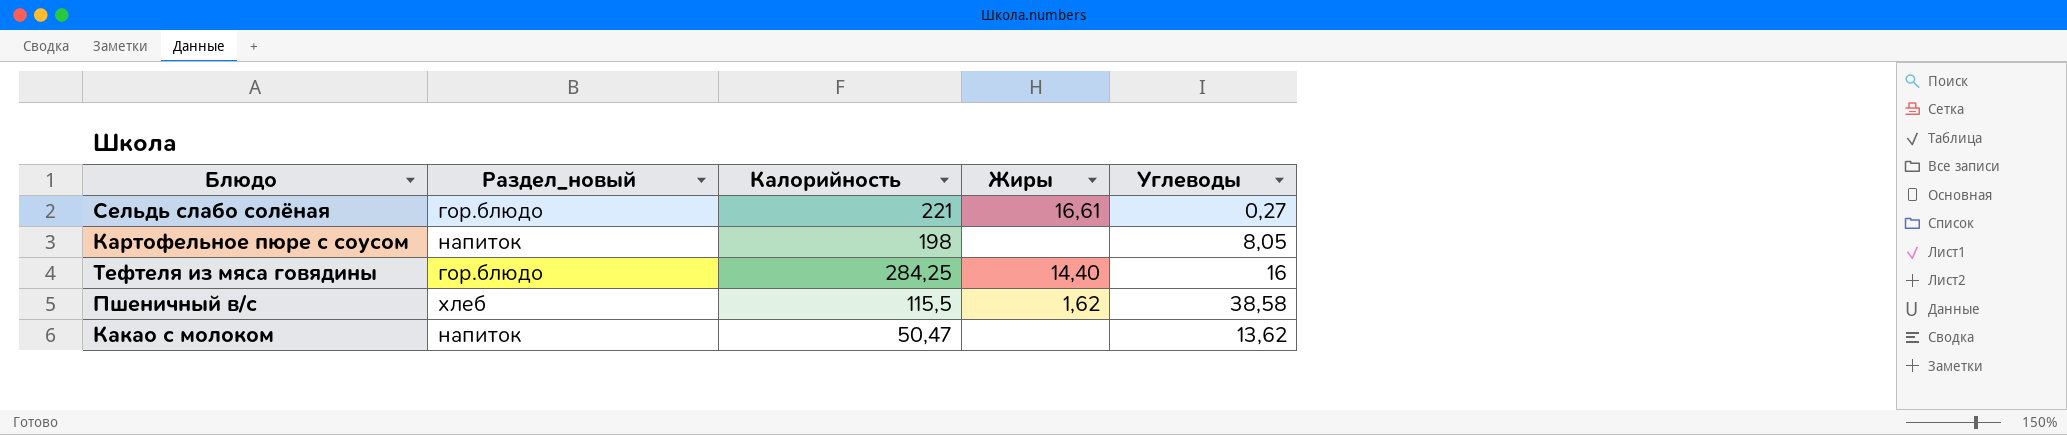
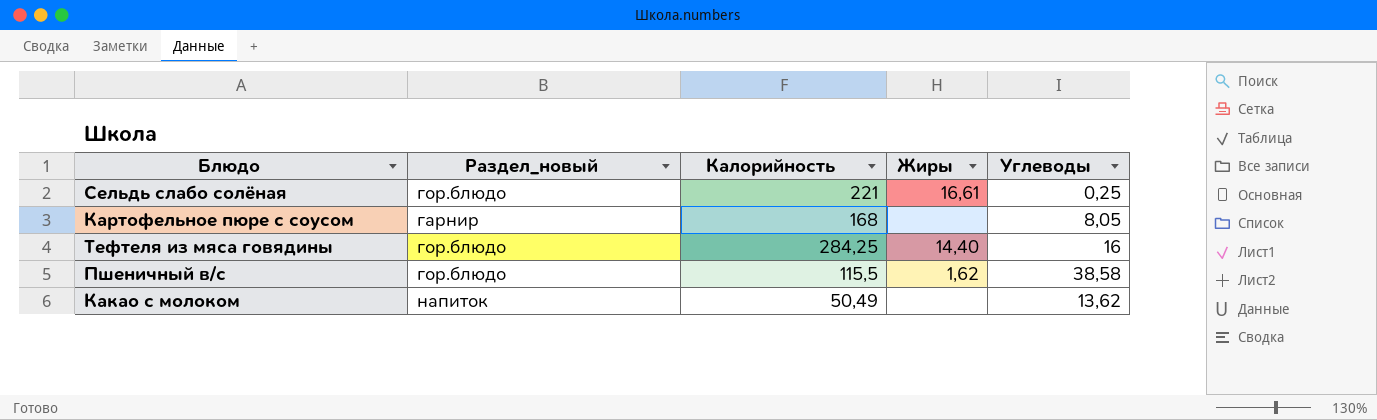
Сельдь слабо солёная | Углеводы: 0,27 -> 0,25
Картофельное пюре с соусом | Раздел_новый: напиток -> гарнир
Картофельное пюре с соусом | Калорийность: 198 -> 168
Пшеничный в/с | Раздел_новый: хлеб -> гор.блюдо
Какао с молоком | Калорийность: 50,47 -> 50,49

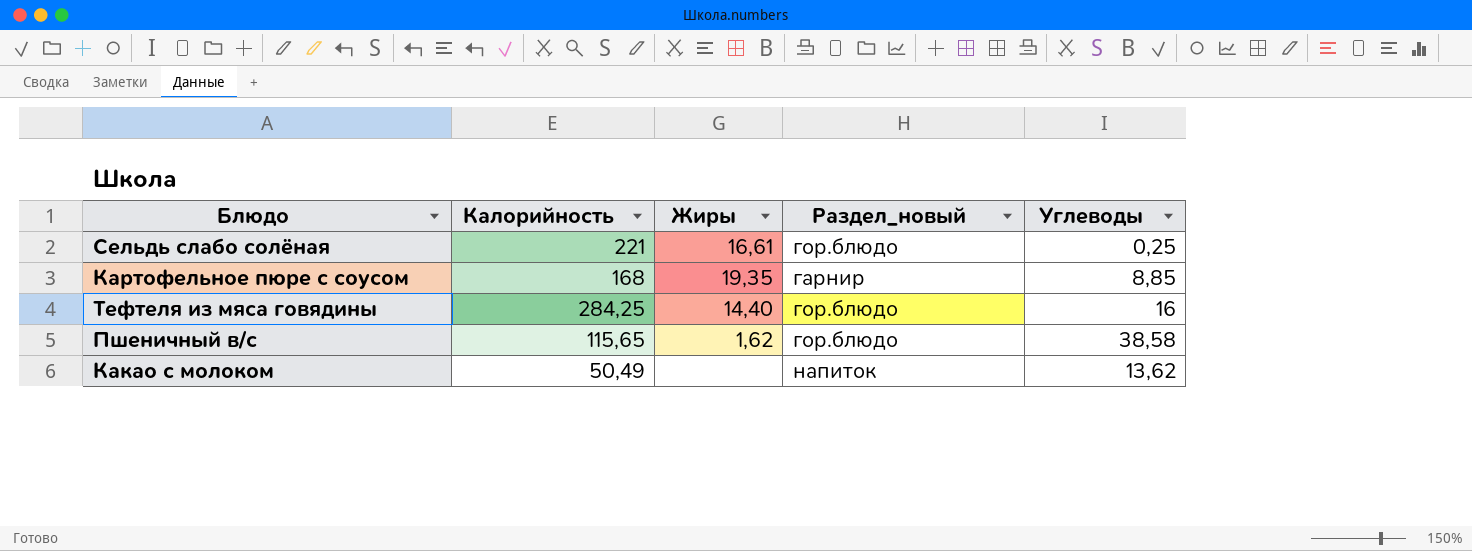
column Раздел_новый | position: 2 -> 4
Картофельное пюре с соусом | Жиры: none -> 19,35
Картофельное пюре с соусом | Углеводы: 8,05 -> 8,85
Пшеничный в/с | Калорийность: 115,5 -> 115,65

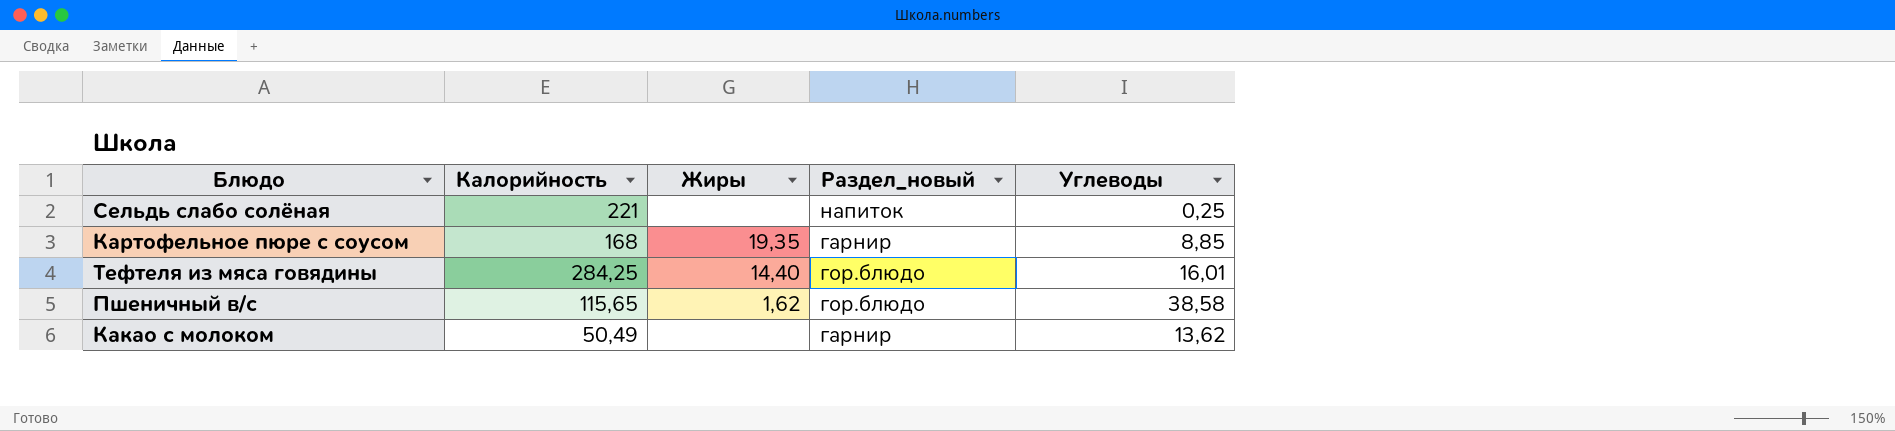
Сельдь слабо солёная | Жиры: 16,61 -> none
Сельдь слабо солёная | Раздел_новый: гор.блюдо -> напиток
Тефтеля из мяса говядины | Углеводы: 16 -> 16,01
Какао с молоком | Раздел_новый: напиток -> гарнир

